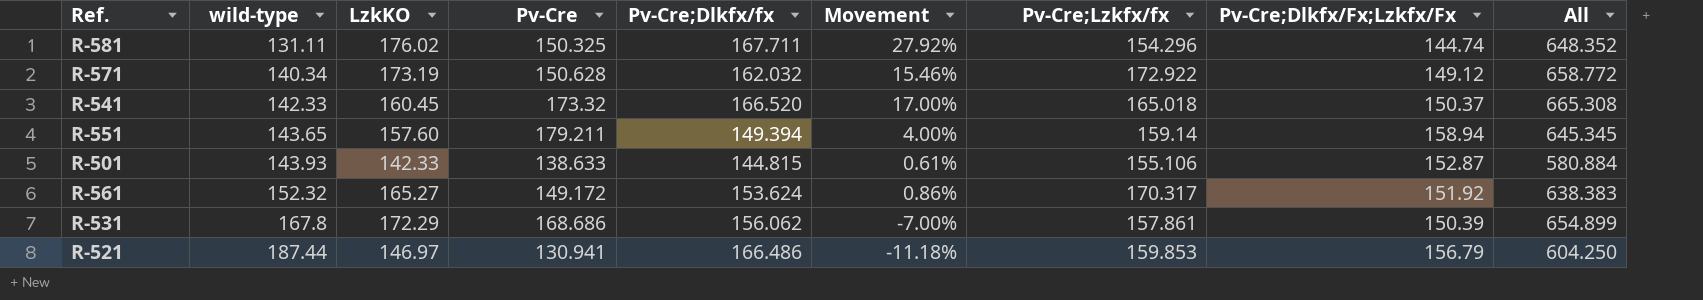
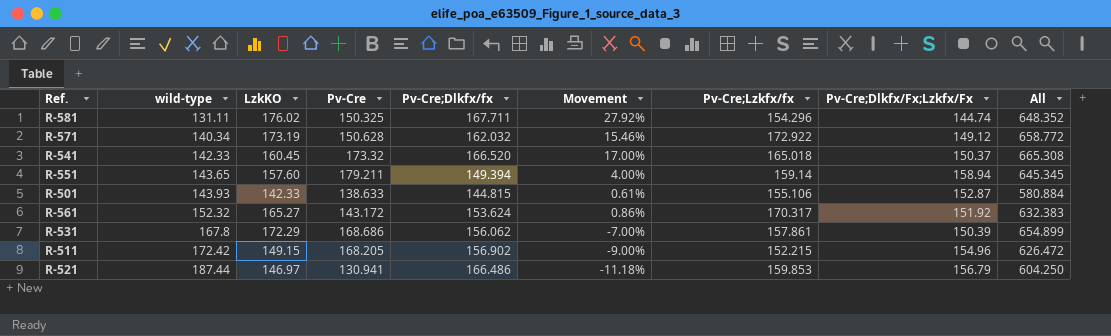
R-561 | Pv-Cre: 149.172 -> 143.172
R-561 | All: 638.383 -> 632.383
row R-511: none -> 172.42 | 149.15 | 168.205 | 156.902 | -9.00% | 152.215 | 154.96 | 626.472

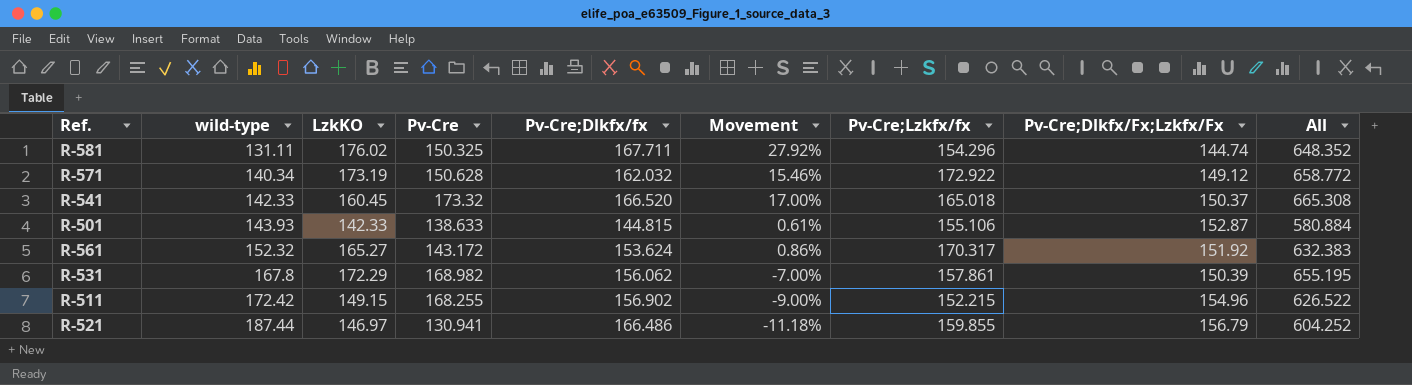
row R-551: 143.65 | 157.60 | 179.211 | 149.394 | 4.00% | 159.14 | 158.94 | 645.345 -> none
R-531 | Pv-Cre: 168.686 -> 168.982
R-531 | All: 654.899 -> 655.195
R-511 | Pv-Cre: 168.205 -> 168.255
R-511 | All: 626.472 -> 626.522
R-521 | Pv-Cre;Lzkfx/fx: 159.853 -> 159.855
R-521 | All: 604.250 -> 604.252

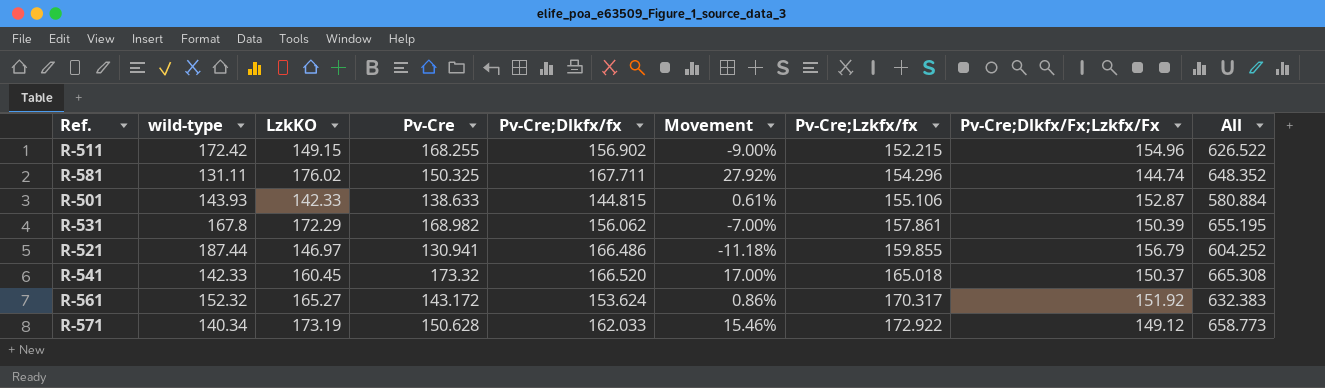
row order: wild-type ascending -> Pv-Cre;Lzkfx/fx ascending
R-571 | Pv-Cre;Dlkfx/fx: 162.032 -> 162.033
R-571 | All: 658.772 -> 658.773

